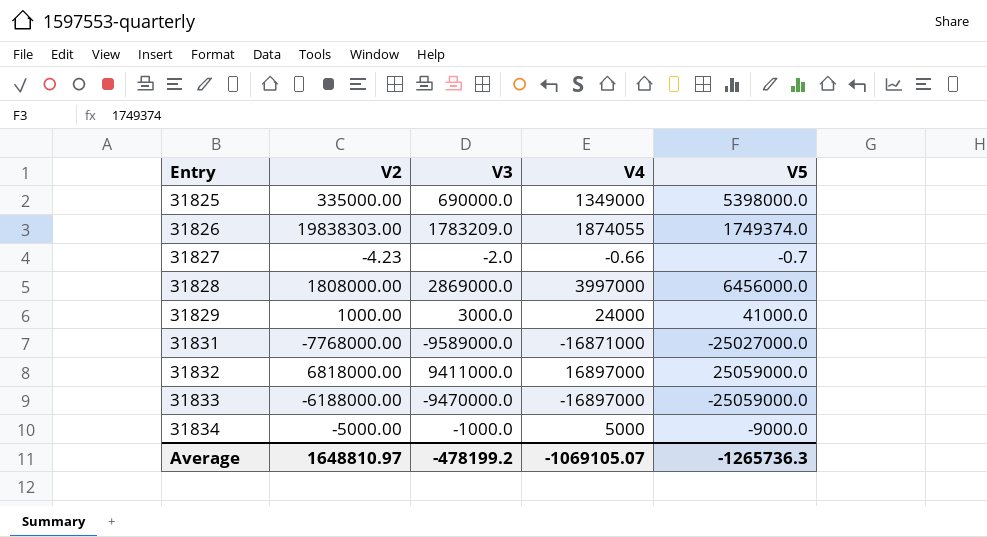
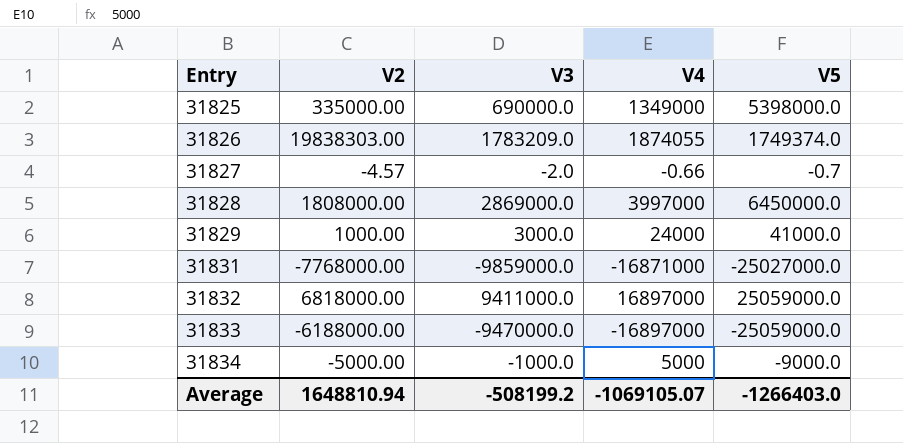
31827 | V2: -4.23 -> -4.57
31828 | V5: 6456000.0 -> 6450000.0
31831 | V3: -9589000.0 -> -9859000.0
Average | V2: 1648810.97 -> 1648810.94
Average | V3: -478199.2 -> -508199.2
Average | V5: -1265736.3 -> -1266403.0

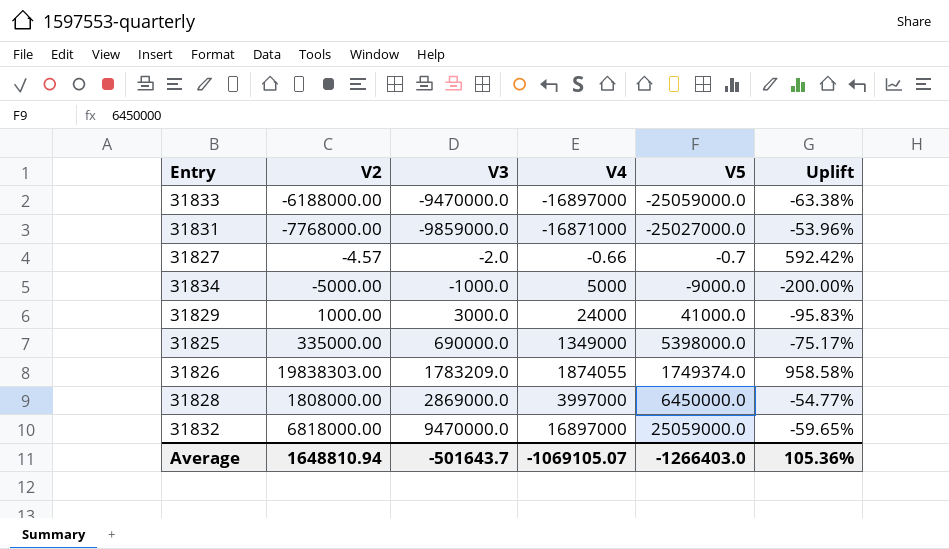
row order: Entry ascending -> V4 ascending
column Uplift | formula: none -> ([V2] - [V4]) / [V4]
31832 | V3: 9411000.0 -> 9470000.0
Average | V3: -508199.2 -> -501643.7

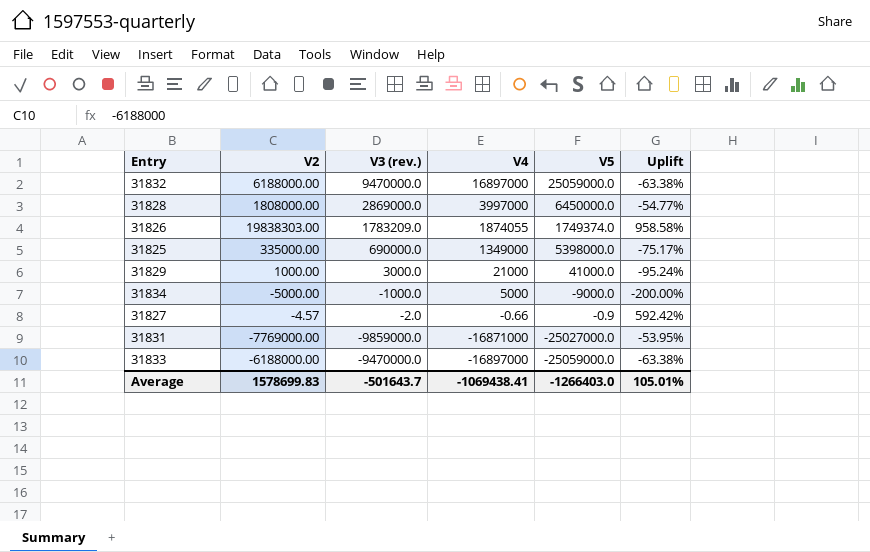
row order: V4 ascending -> V4 descending
column name: V3 -> V3 (rev.)
31832 | V2: 6818000.00 -> 6188000.00
31832 | Uplift: -59.65% -> -63.38%
31829 | V4: 24000 -> 21000
31829 | Uplift: -95.83% -> -95.24%
31827 | V5: -0.7 -> -0.9
31831 | V2: -7768000.00 -> -7769000.00
31831 | Uplift: -53.96% -> -53.95%
Average | V2: 1648810.94 -> 1578699.83
Average | V4: -1069105.07 -> -1069438.41
Average | Uplift: 105.36% -> 105.01%

